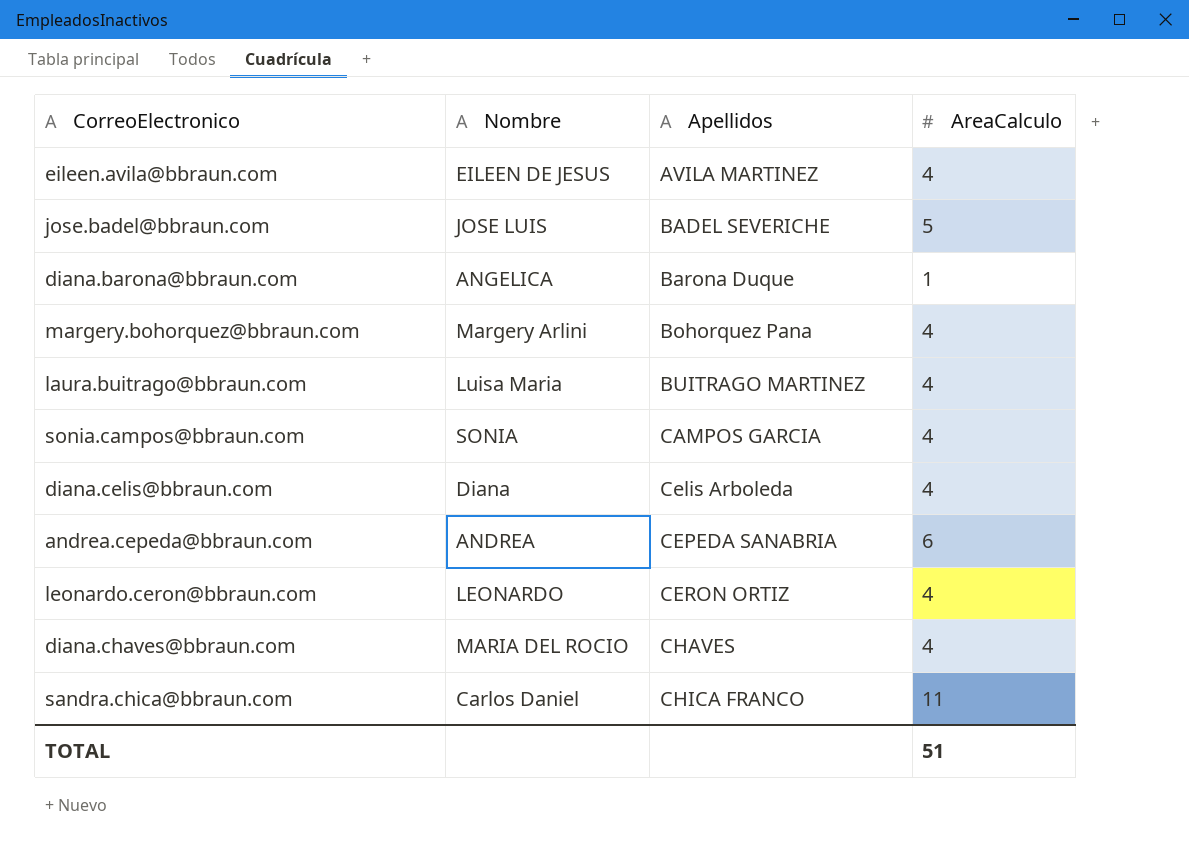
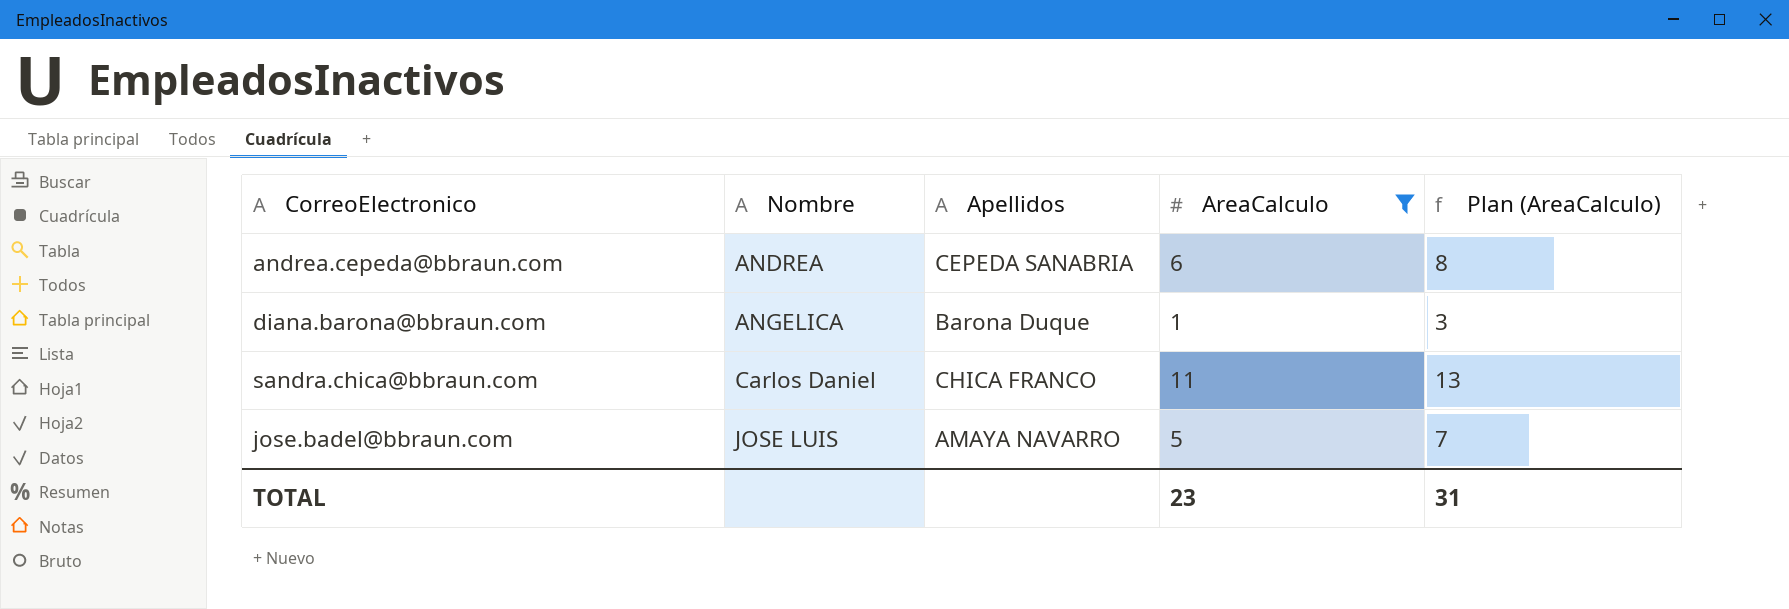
filter: none -> AreaCalculo != 4
row order: Apellidos ascending -> Nombre ascending
column Plan (AreaCalculo) | formula: none -> [AreaCalculo] + 2
jose.badel@bbraun.com | Apellidos: BADEL SEVERICHE -> AMAYA NAVARRO
TOTAL | AreaCalculo: 51 -> 23

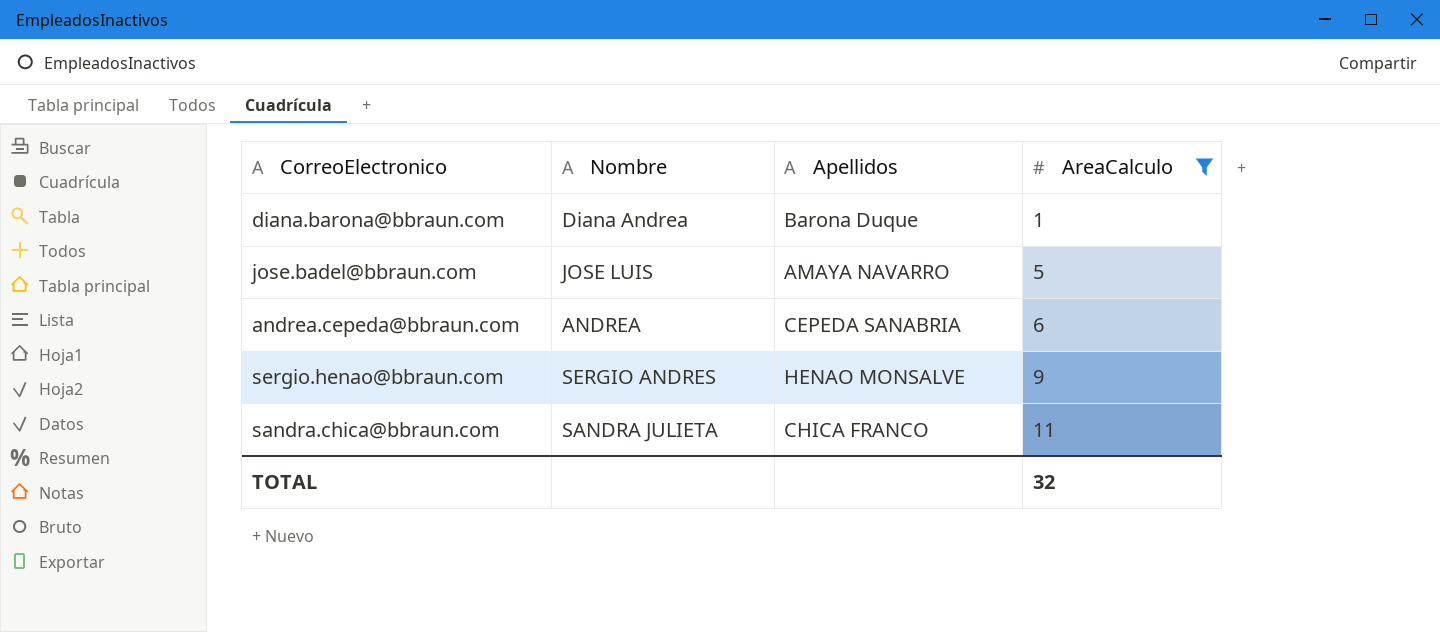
row order: Nombre ascending -> AreaCalculo ascending
column Plan (AreaCalculo) | formula: [AreaCalculo] + 2 -> none
diana.barona@bbraun.com | Nombre: ANGELICA -> Diana Andrea
row sergio.henao@bbraun.com: none -> SERGIO ANDRES | HENAO MONSALVE | 9
sandra.chica@bbraun.com | Nombre: Carlos Daniel -> SANDRA JULIETA
TOTAL | AreaCalculo: 23 -> 32

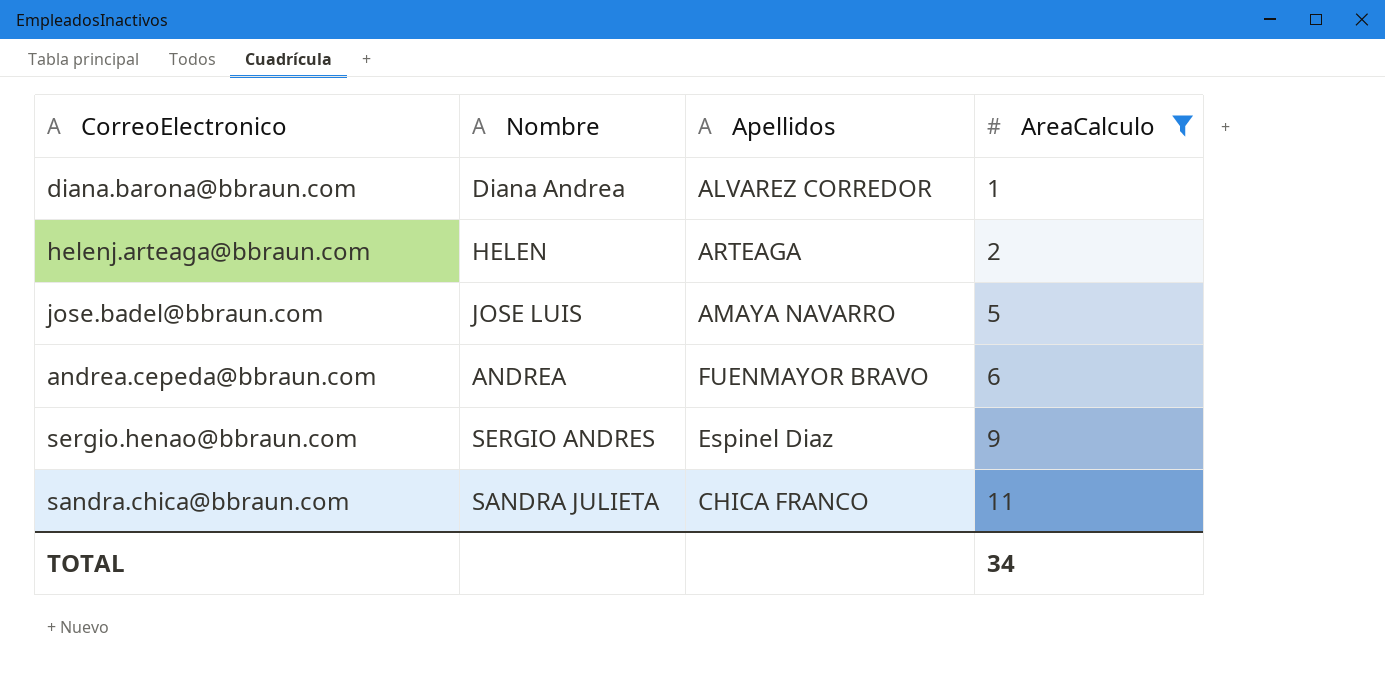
diana.barona@bbraun.com | Apellidos: Barona Duque -> ALVAREZ CORREDOR
row helenj.arteaga@bbraun.com: none -> HELEN | ARTEAGA | 2
andrea.cepeda@bbraun.com | Apellidos: CEPEDA SANABRIA -> FUENMAYOR BRAVO
sergio.henao@bbraun.com | Apellidos: HENAO MONSALVE -> Espinel Diaz
TOTAL | AreaCalculo: 32 -> 34

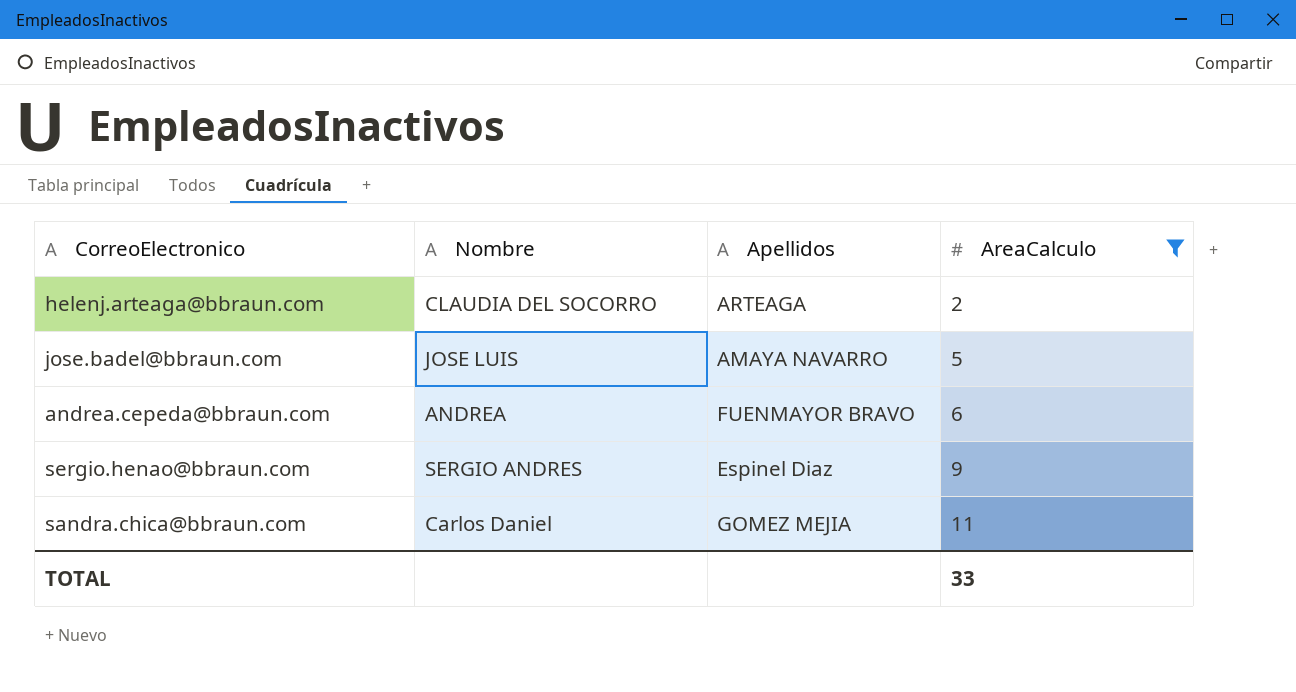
row diana.barona@bbraun.com: Diana Andrea | ALVAREZ CORREDOR | 1 -> none
helenj.arteaga@bbraun.com | Nombre: HELEN -> CLAUDIA DEL SOCORRO
sandra.chica@bbraun.com | Nombre: SANDRA JULIETA -> Carlos Daniel
sandra.chica@bbraun.com | Apellidos: CHICA FRANCO -> GOMEZ MEJIA
TOTAL | AreaCalculo: 34 -> 33

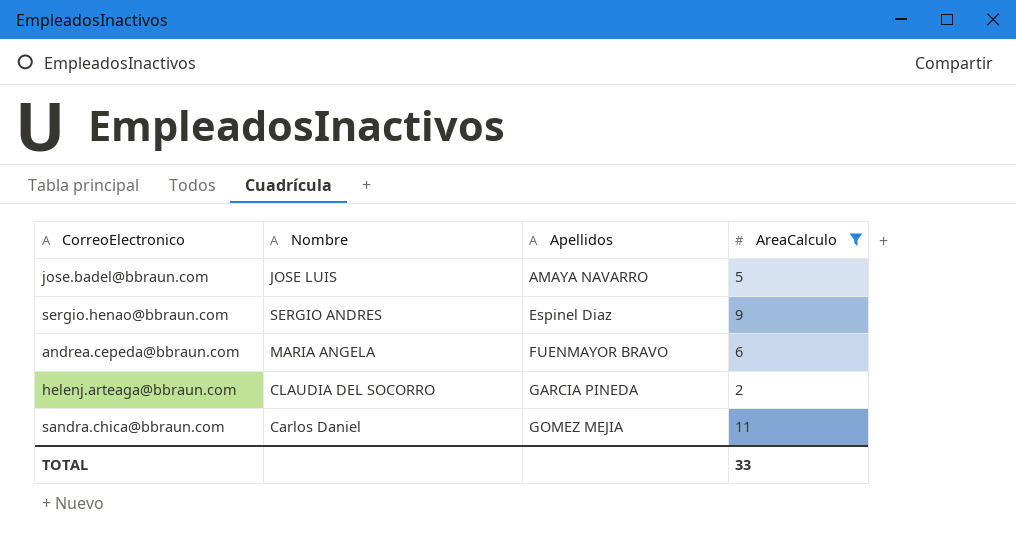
row order: AreaCalculo ascending -> Apellidos ascending
andrea.cepeda@bbraun.com | Nombre: ANDREA -> MARIA ANGELA
helenj.arteaga@bbraun.com | Apellidos: ARTEAGA -> GARCIA PINEDA

